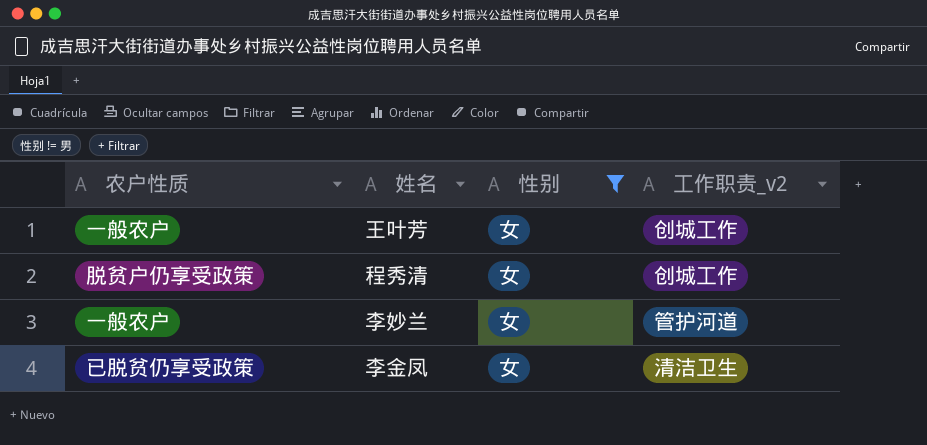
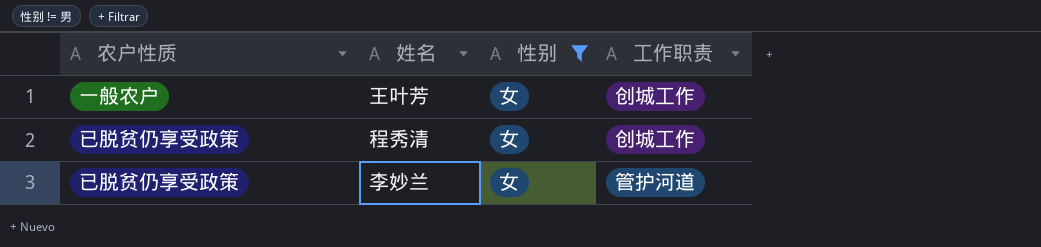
column name: 工作职责_v2 -> 工作职责
row 李金凤: 已脱贫仍享受政策 | 女 | 清洁卫生 -> none
程秀清 | 农户性质: 脱贫户仍享受政策 -> 已脱贫仍享受政策
李妙兰 | 农户性质: 一般农户 -> 已脱贫仍享受政策

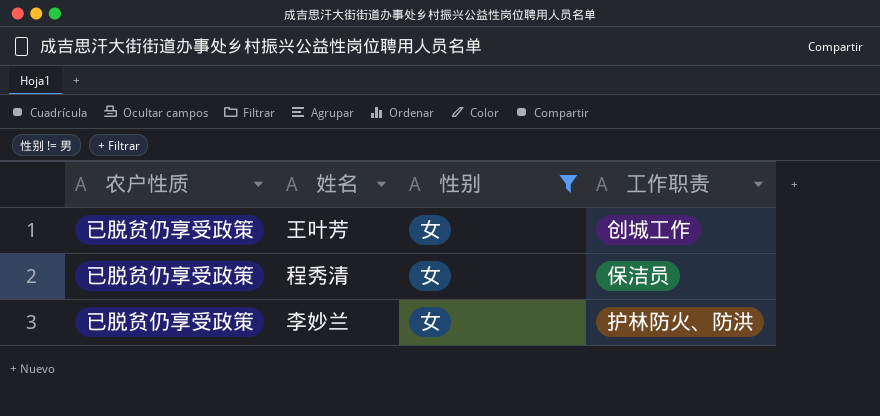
王叶芳 | 农户性质: 一般农户 -> 已脱贫仍享受政策
程秀清 | 工作职责: 创城工作 -> 保洁员
李妙兰 | 工作职责: 管护河道 -> 护林防火、防洪

